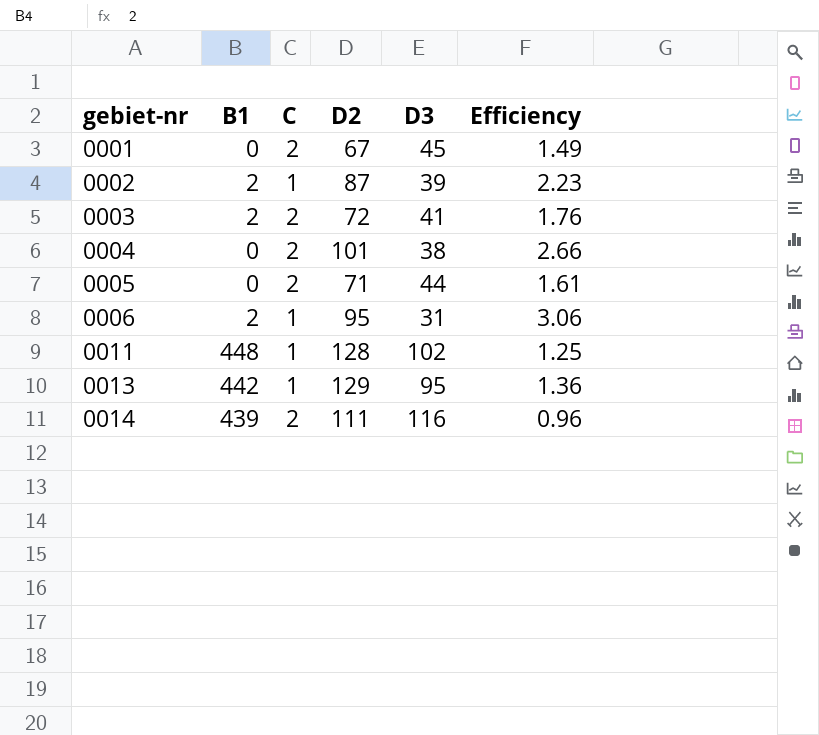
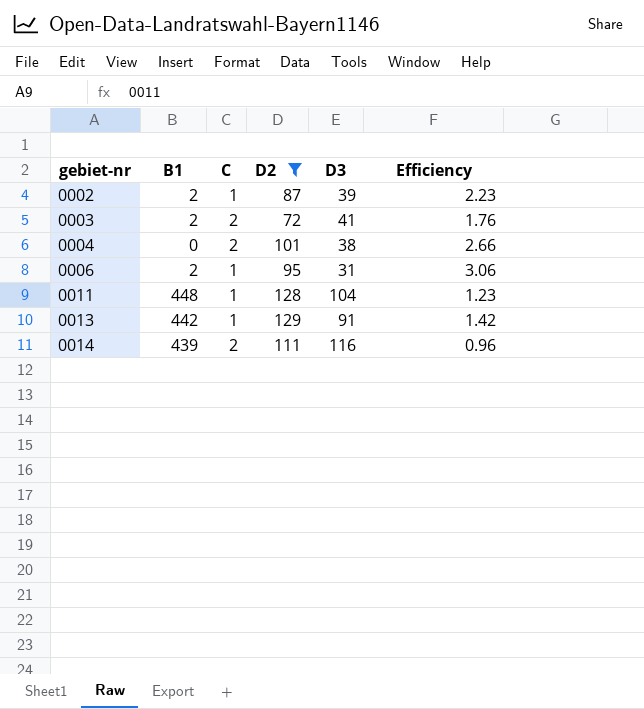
filter: none -> D2 >= 72
0011 | D3: 102 -> 104
0011 | Efficiency: 1.25 -> 1.23
0013 | D3: 95 -> 91
0013 | Efficiency: 1.36 -> 1.42

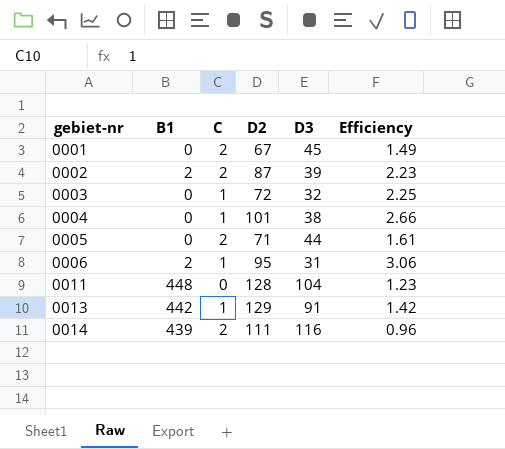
filter: D2 >= 72 -> none
0002 | C: 1 -> 2
0003 | B1: 2 -> 0
0003 | C: 2 -> 1
0003 | D3: 41 -> 32
0003 | Efficiency: 1.76 -> 2.25
0004 | C: 2 -> 1
0011 | C: 1 -> 0

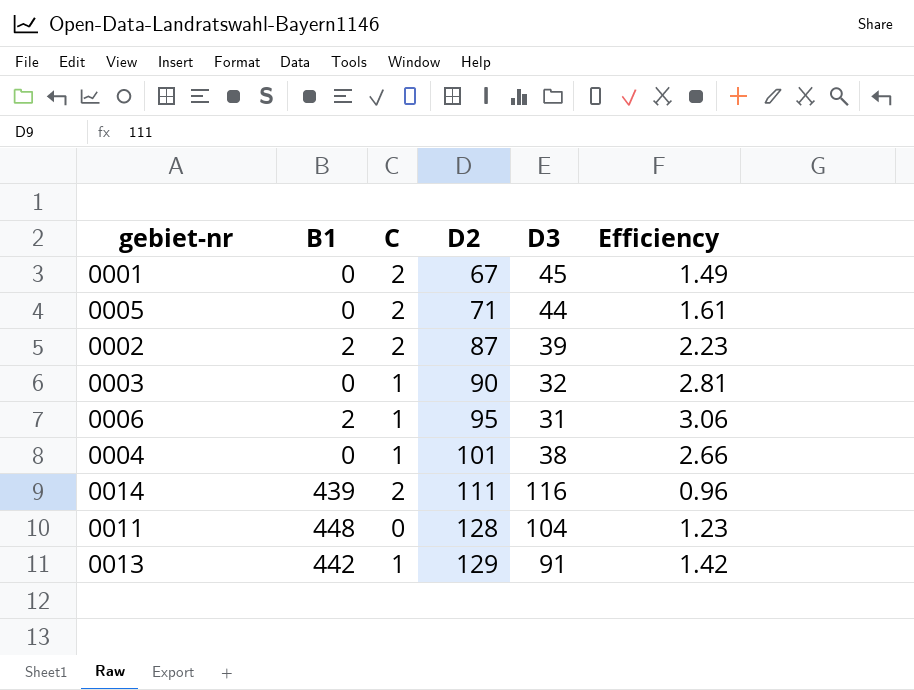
row order: gebiet-nr ascending -> D2 ascending
0003 | D2: 72 -> 90
0003 | Efficiency: 2.25 -> 2.81

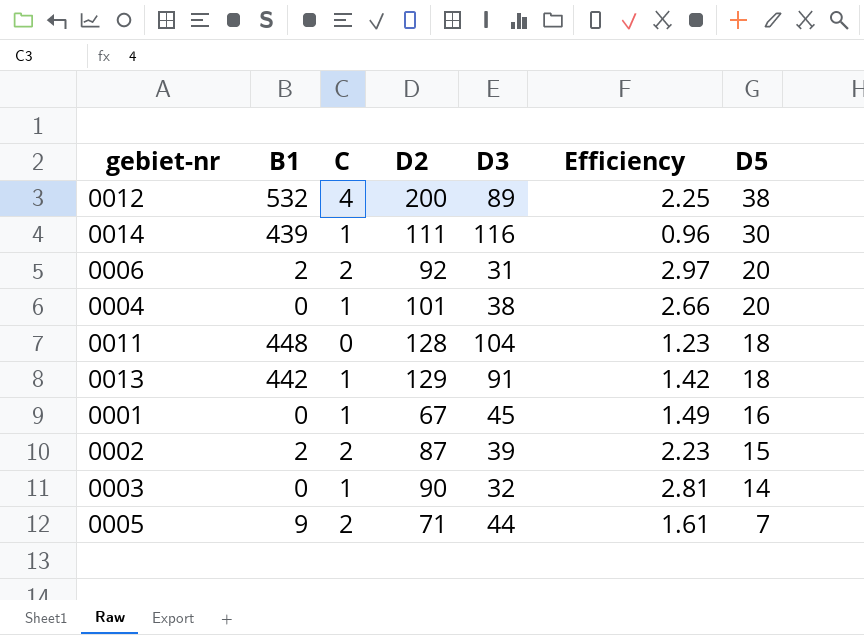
row order: D2 ascending -> D5 descending
column D5 | position: none -> 7
row 0012: none -> 532 | 4 | 200 | 89 | 2.25 | 38
0014 | C: 2 -> 1
0006 | C: 1 -> 2
0006 | D2: 95 -> 92
0006 | Efficiency: 3.06 -> 2.97
0001 | C: 2 -> 1
0005 | B1: 0 -> 9

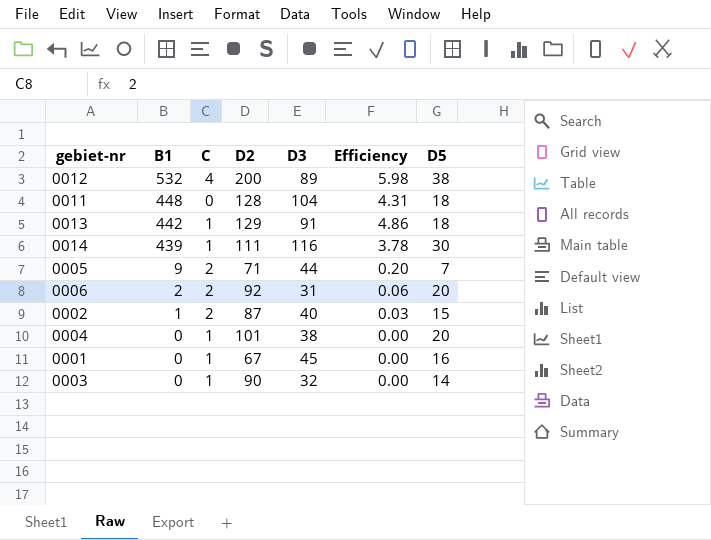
row order: D5 descending -> B1 descending
column Efficiency | formula: [D2] / [D3] -> [B1] / [D3]
0002 | B1: 2 -> 1
0002 | D3: 39 -> 40

